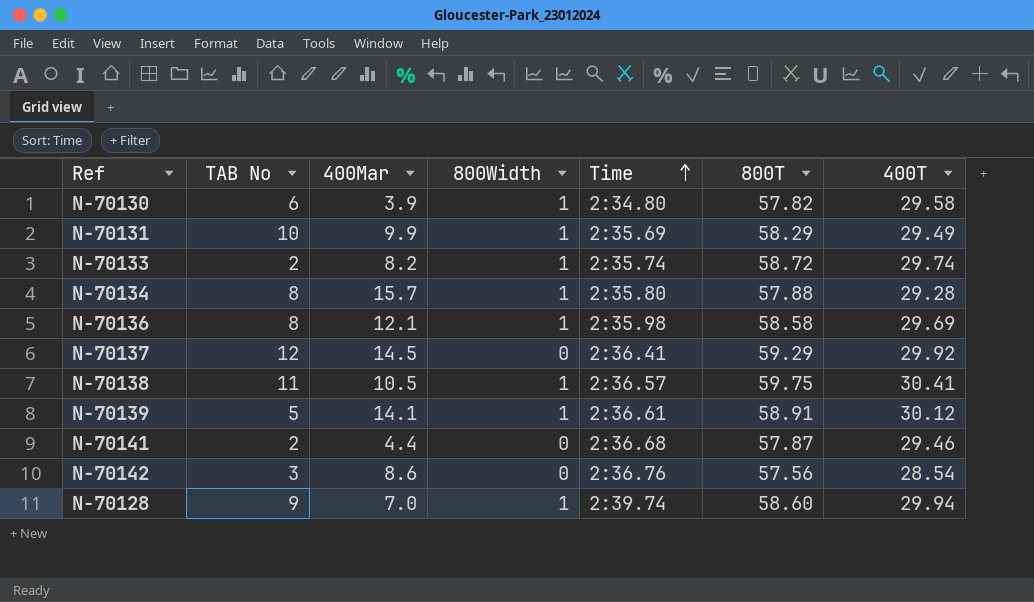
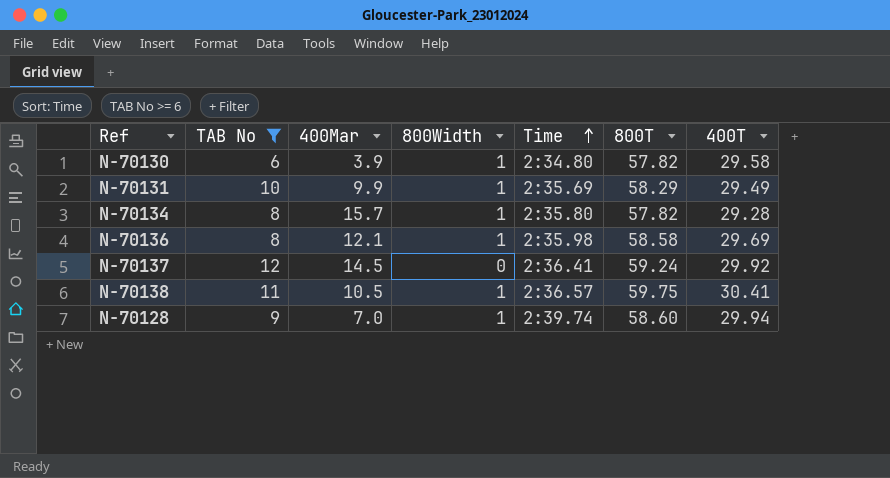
filter: none -> TAB No >= 6
N-70134 | 800T: 57.88 -> 57.82
N-70137 | 800T: 59.29 -> 59.24

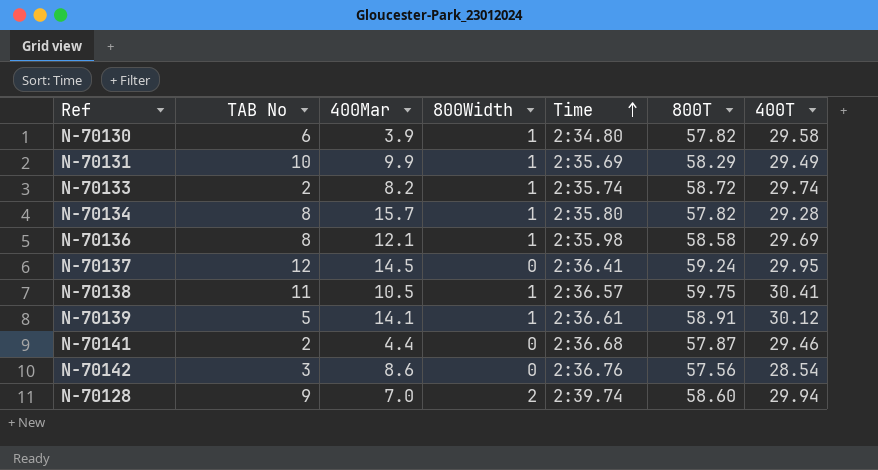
filter: TAB No >= 6 -> none
N-70137 | 400T: 29.92 -> 29.95
N-70128 | 800Width: 1 -> 2

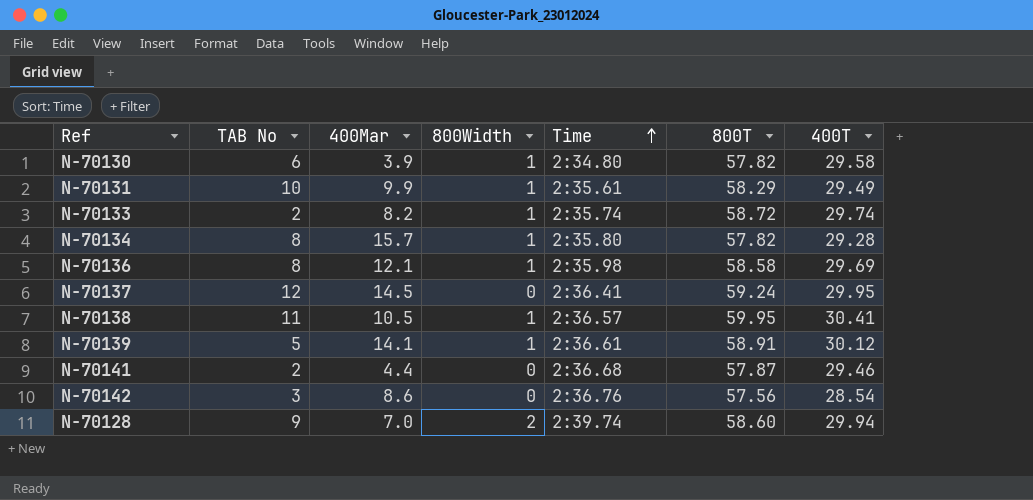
N-70131 | Time: 2:35.69 -> 2:35.61
N-70138 | 800T: 59.75 -> 59.95

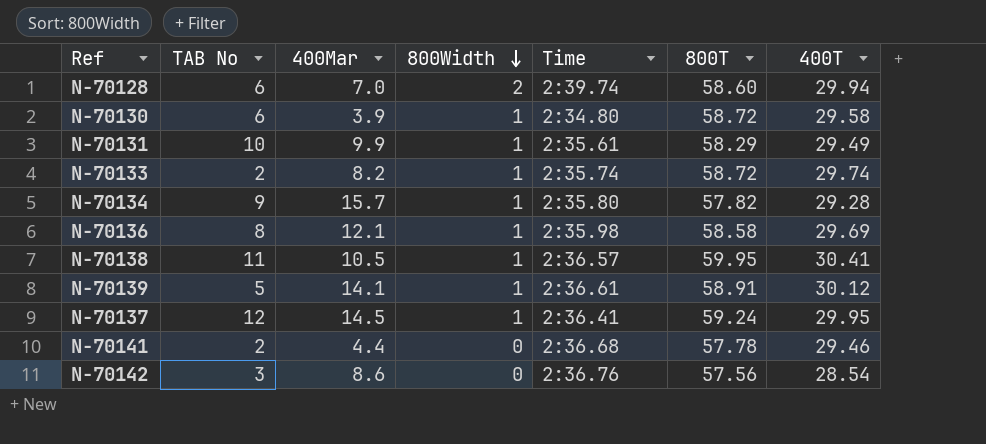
row order: Time ascending -> 800Width descending
N-70128 | TAB No: 9 -> 6
N-70130 | 800T: 57.82 -> 58.72
N-70134 | TAB No: 8 -> 9
N-70137 | 800Width: 0 -> 1
N-70141 | 800T: 57.87 -> 57.78

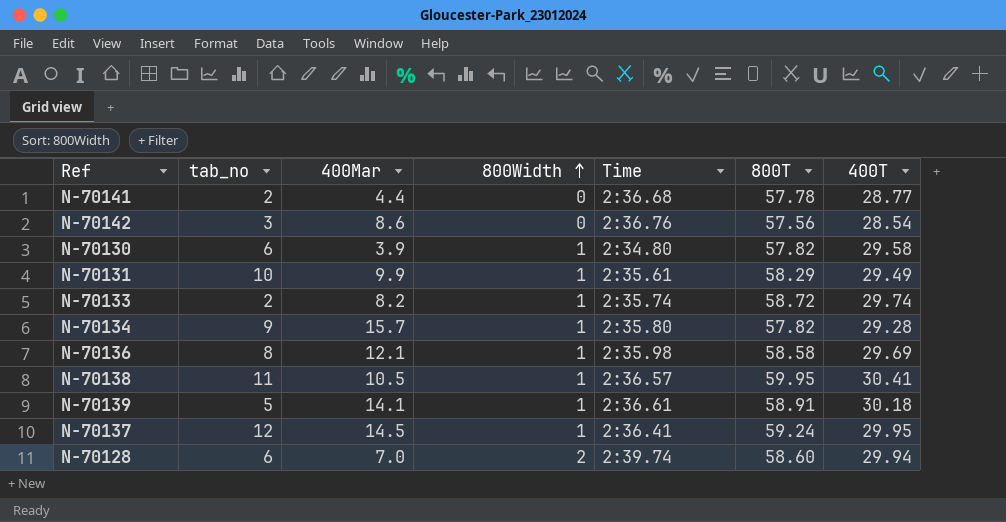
row order: 800Width descending -> 800Width ascending
column name: TAB No -> tab_no
N-70141 | 400T: 29.46 -> 28.77
N-70130 | 800T: 58.72 -> 57.82
N-70139 | 400T: 30.12 -> 30.18

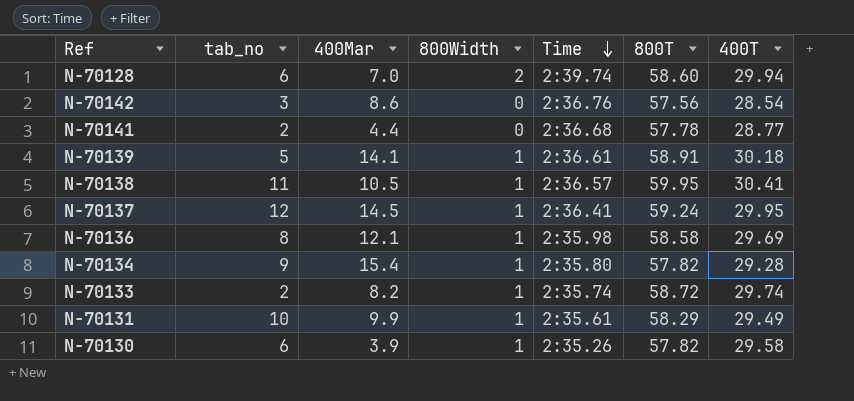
row order: 800Width ascending -> Time descending
N-70134 | 400Mar: 15.7 -> 15.4
N-70130 | Time: 2:34.80 -> 2:35.26

